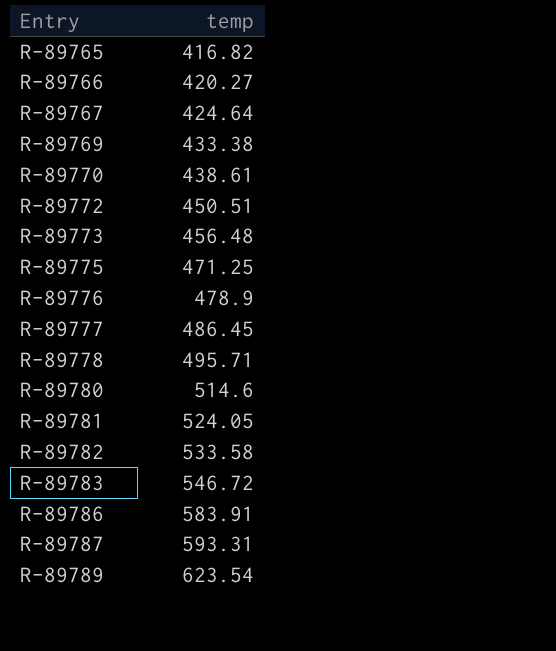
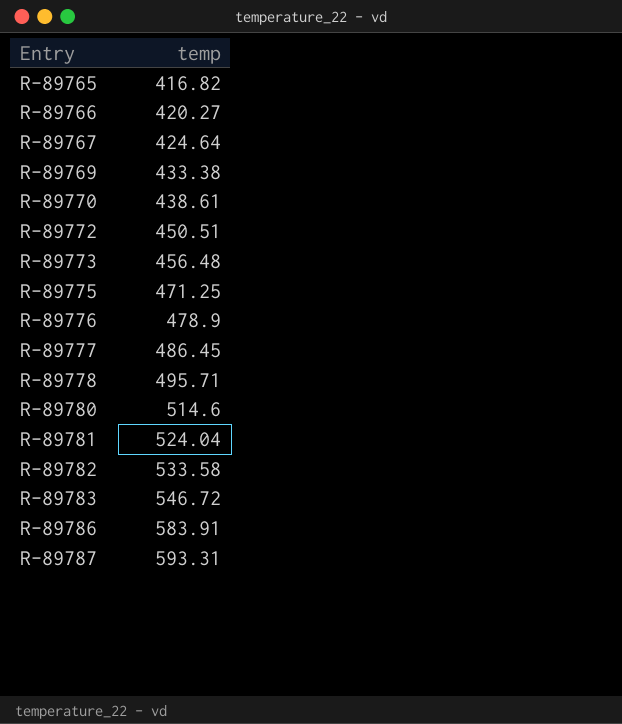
row R-89789: 623.54 -> none
R-89781 | temp: 524.05 -> 524.04

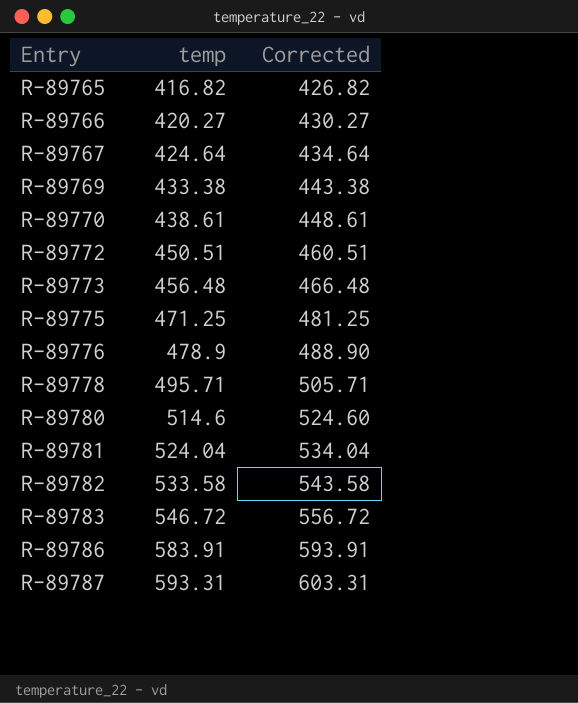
column Corrected | formula: none -> [temp] + 10
row R-89777: 486.45 -> none

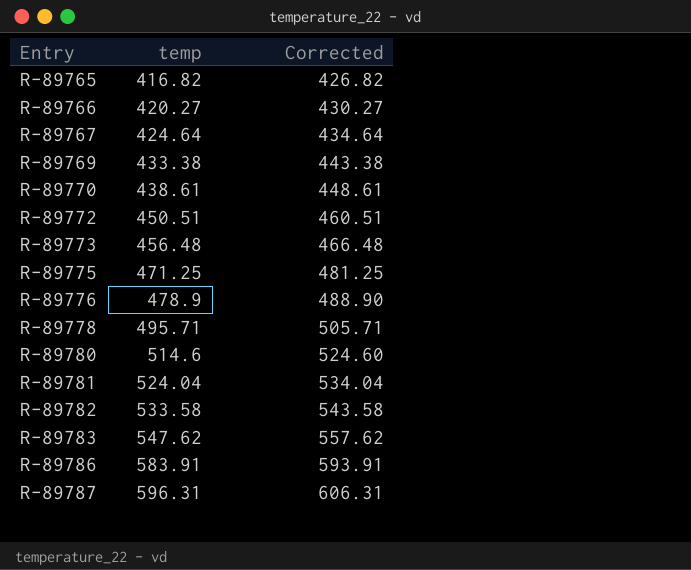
R-89783 | temp: 546.72 -> 547.62
R-89783 | Corrected: 556.72 -> 557.62
R-89787 | temp: 593.31 -> 596.31
R-89787 | Corrected: 603.31 -> 606.31

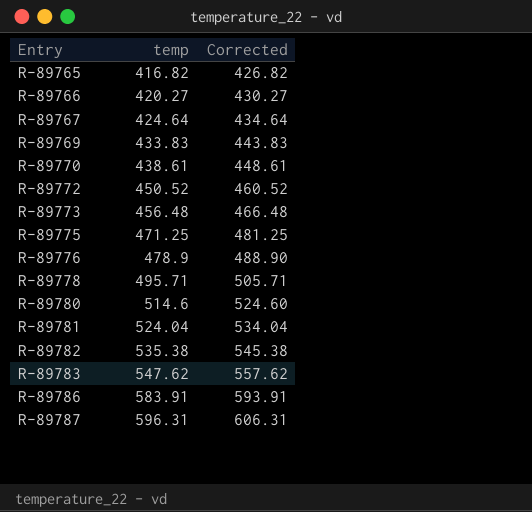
R-89769 | temp: 433.38 -> 433.83
R-89769 | Corrected: 443.38 -> 443.83
R-89772 | temp: 450.51 -> 450.52
R-89772 | Corrected: 460.51 -> 460.52
R-89782 | temp: 533.58 -> 535.38
R-89782 | Corrected: 543.58 -> 545.38

